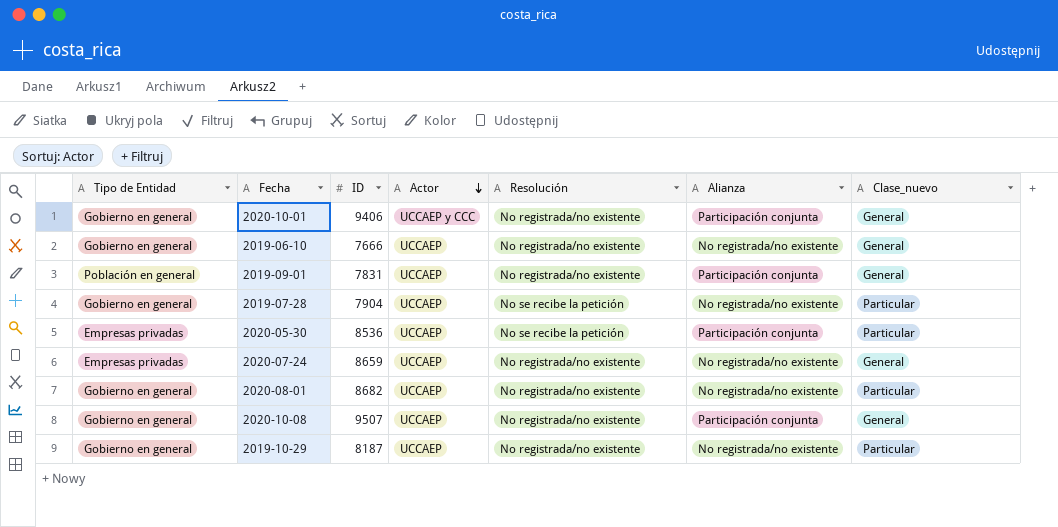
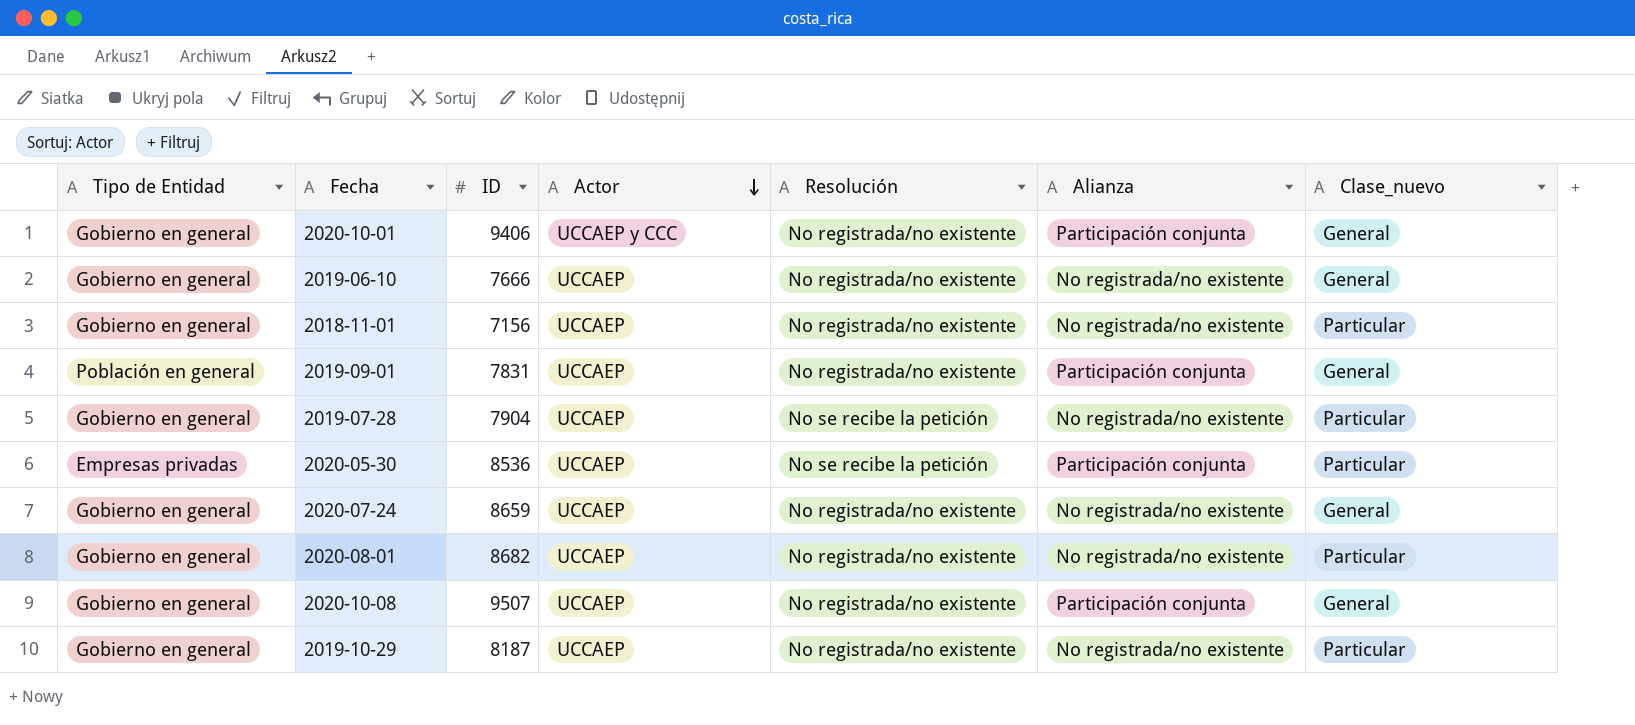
row 2018-11-01: none -> Gobierno en general | 7156 | UCCAEP | No registrada/no existente | No registrada/no existente | Particular
2020-07-24 | Tipo de Entidad: Empresas privadas -> Gobierno en general

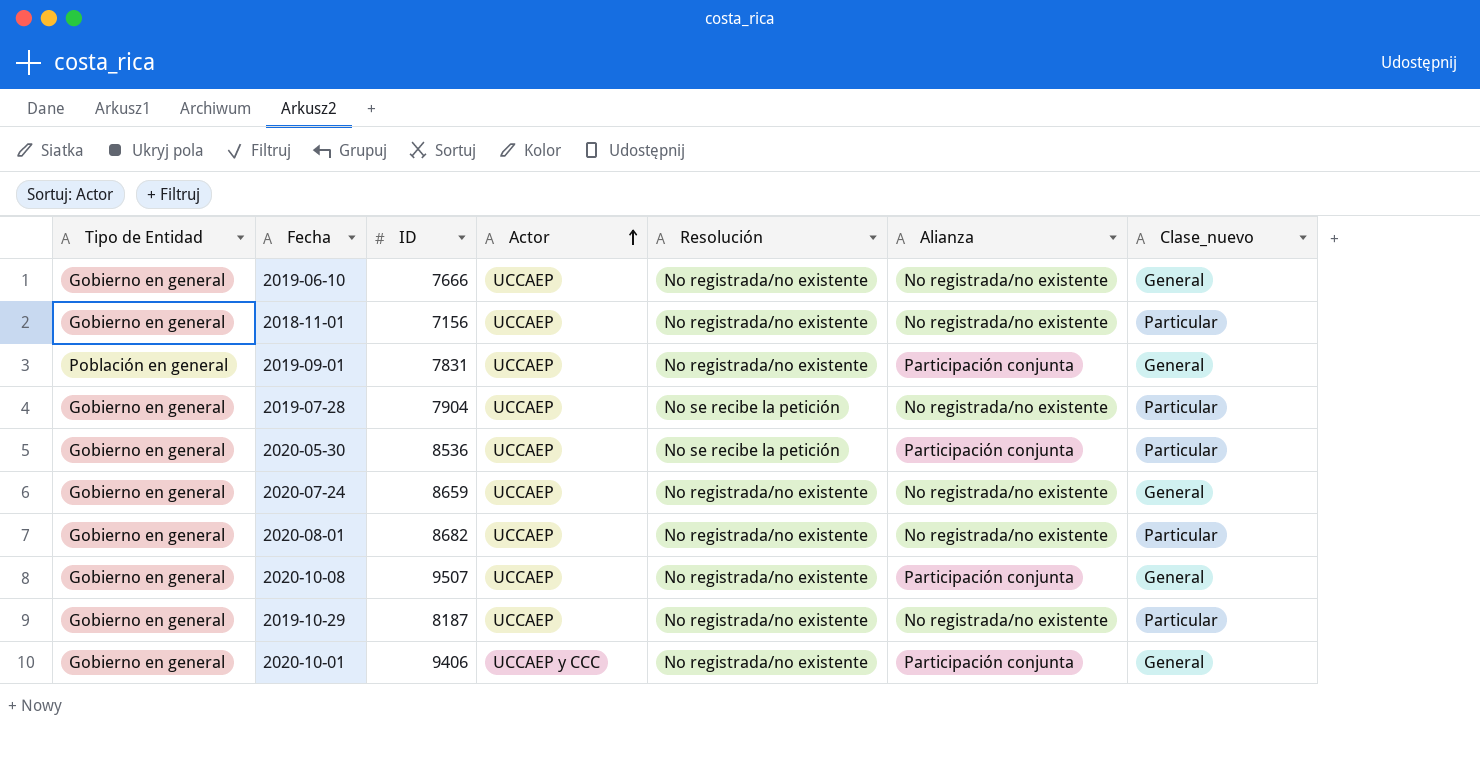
row order: Actor descending -> Actor ascending
2020-05-30 | Tipo de Entidad: Empresas privadas -> Gobierno en general

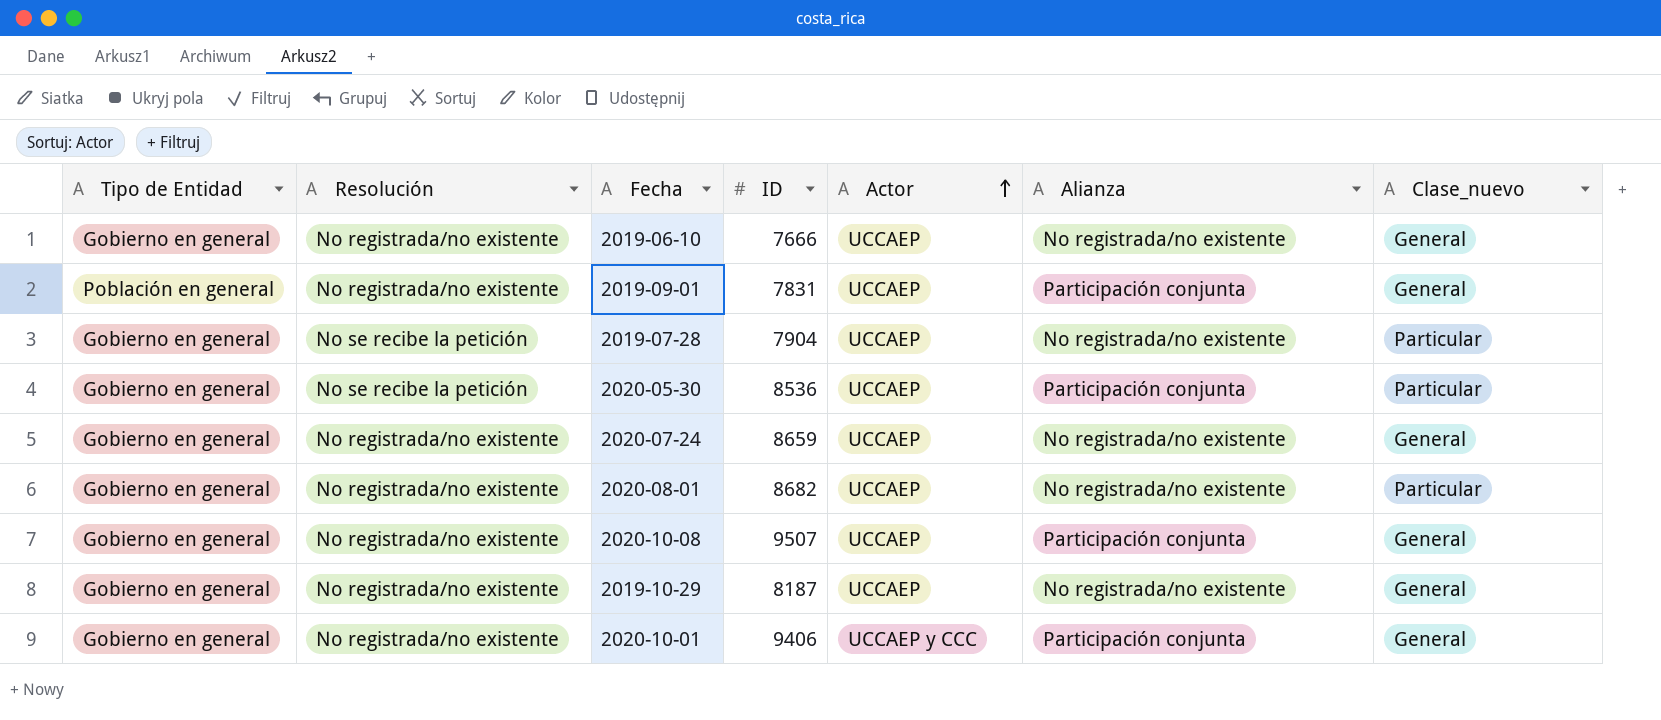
column Resolución | position: 5 -> 2
row 2018-11-01: Gobierno en general | 7156 | UCCAEP | No registrada/no existente | No registrada/no existente | Particular -> none
2019-10-29 | Clase_nuevo: Particular -> General

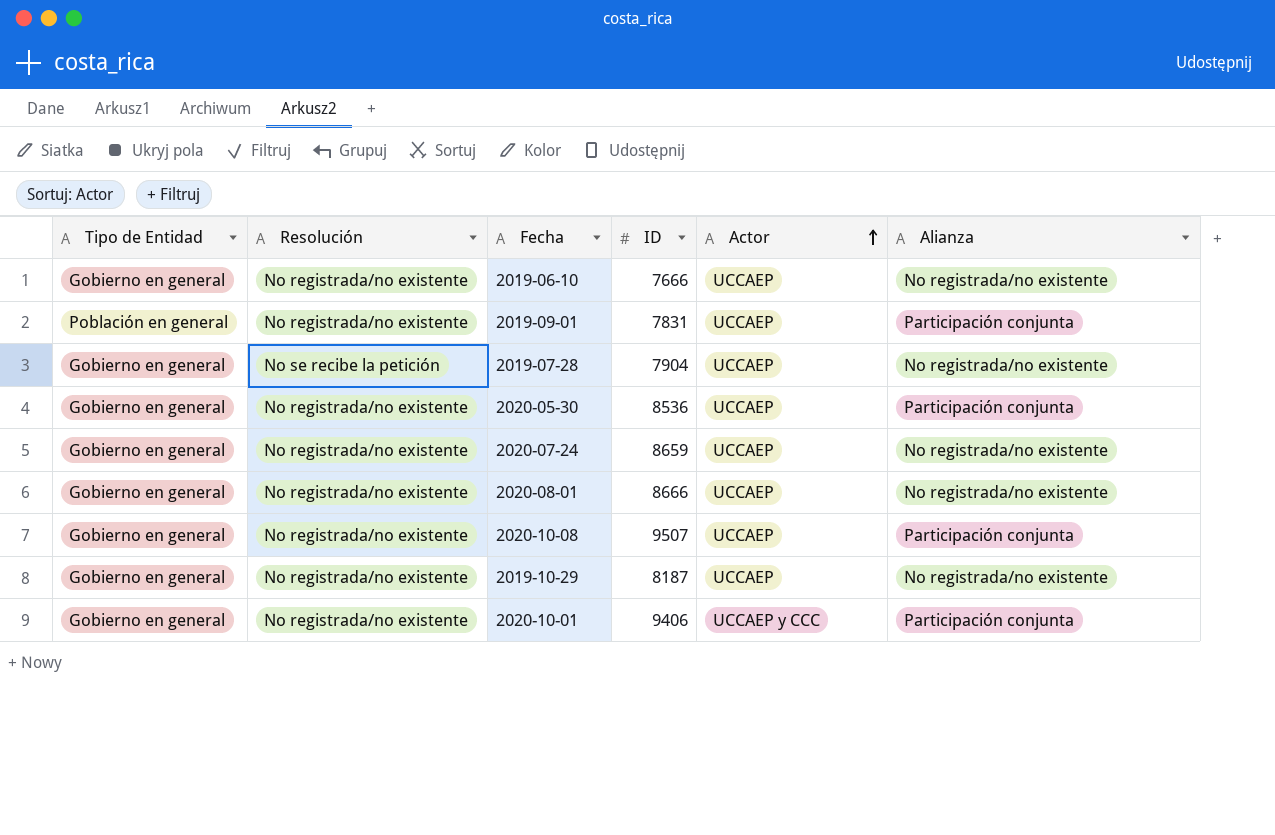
column Clase_nuevo | position: 7 -> none
2020-05-30 | Resolución: No se recibe la petición -> No registrada/no existente
2020-08-01 | ID: 8682 -> 8666

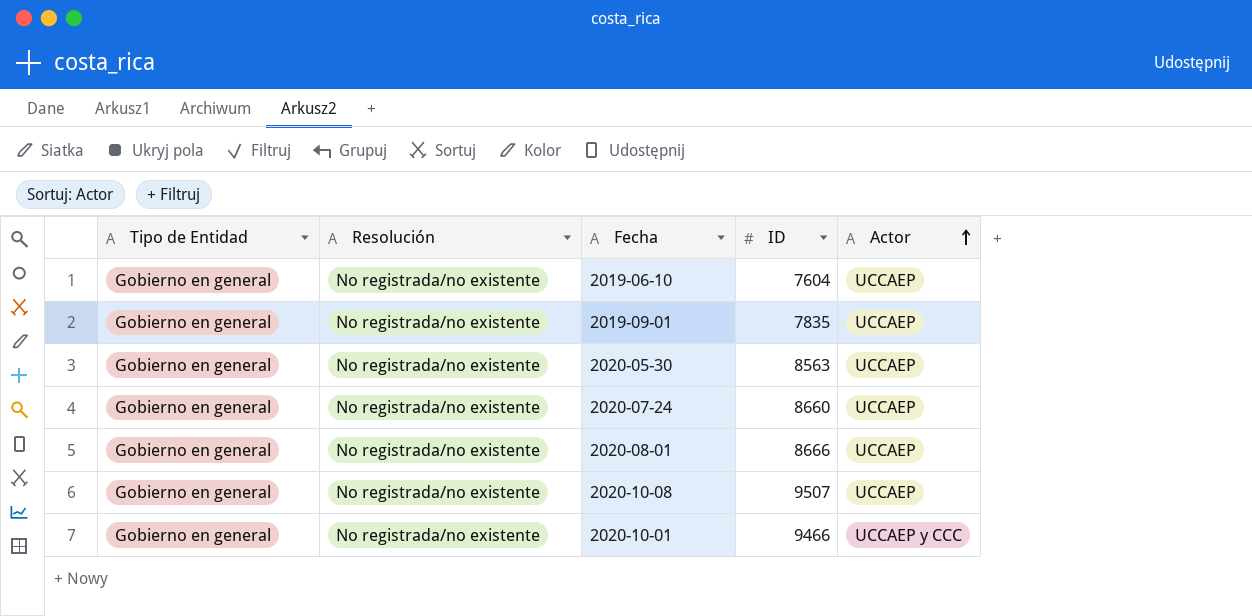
column Alianza | position: 6 -> none
row 2019-07-28: Gobierno en general | No se recibe la petición | 7904 | UCCAEP | No registrada/no existente -> none
row 2019-10-29: Gobierno en general | No registrada/no existente | 8187 | UCCAEP | No registrada/no existente -> none
2019-06-10 | ID: 7666 -> 7604
2019-09-01 | Tipo de Entidad: Población en general -> Gobierno en general
2019-09-01 | ID: 7831 -> 7835
2020-05-30 | ID: 8536 -> 8563
2020-07-24 | ID: 8659 -> 8660
2020-10-01 | ID: 9406 -> 9466

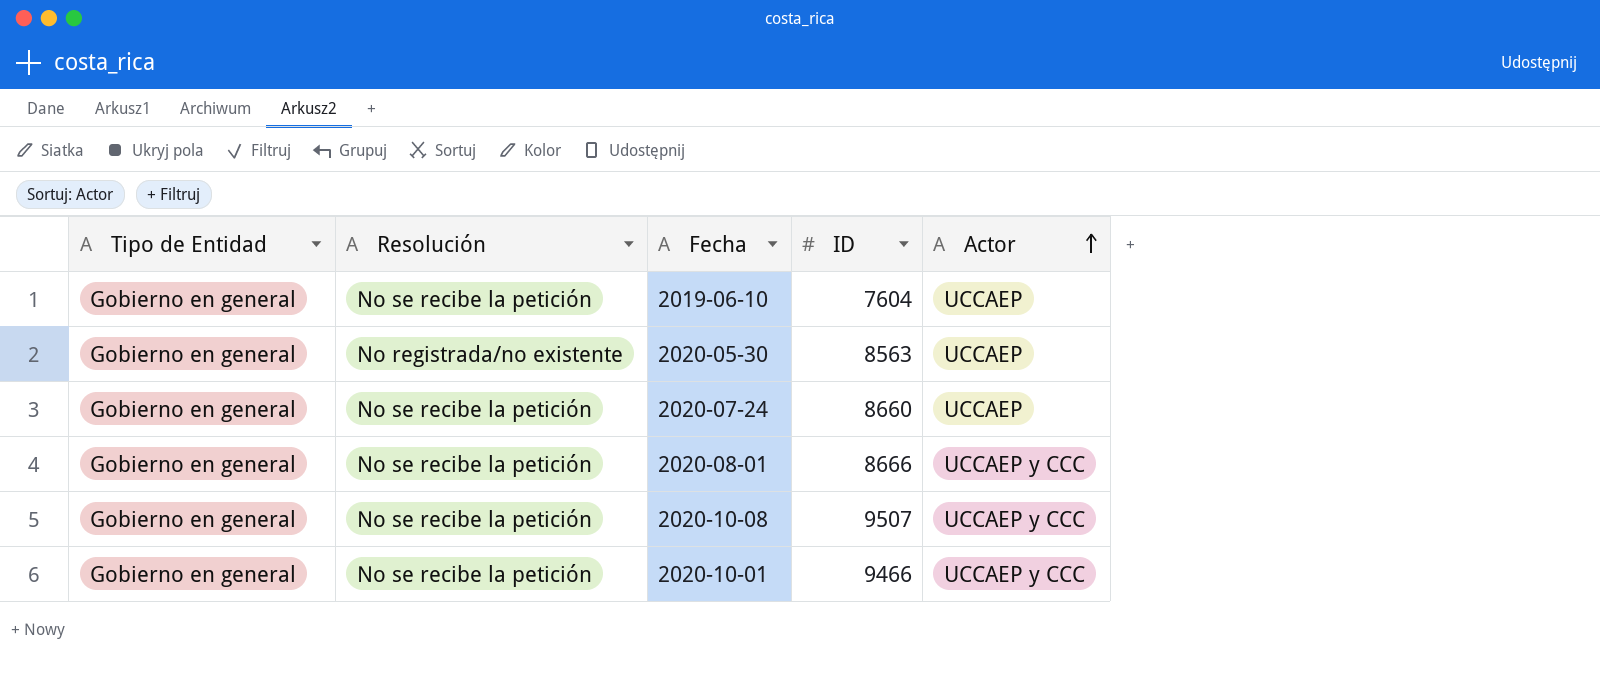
row 2019-09-01: Gobierno en general | No registrada/no existente | 7835 | UCCAEP -> none
2019-06-10 | Resolución: No registrada/no existente -> No se recibe la petición
2020-07-24 | Resolución: No registrada/no existente -> No se recibe la petición
2020-08-01 | Resolución: No registrada/no existente -> No se recibe la petición
2020-08-01 | Actor: UCCAEP -> UCCAEP y CCC
2020-10-08 | Resolución: No registrada/no existente -> No se recibe la petición
2020-10-08 | Actor: UCCAEP -> UCCAEP y CCC
2020-10-01 | Resolución: No registrada/no existente -> No se recibe la petición

